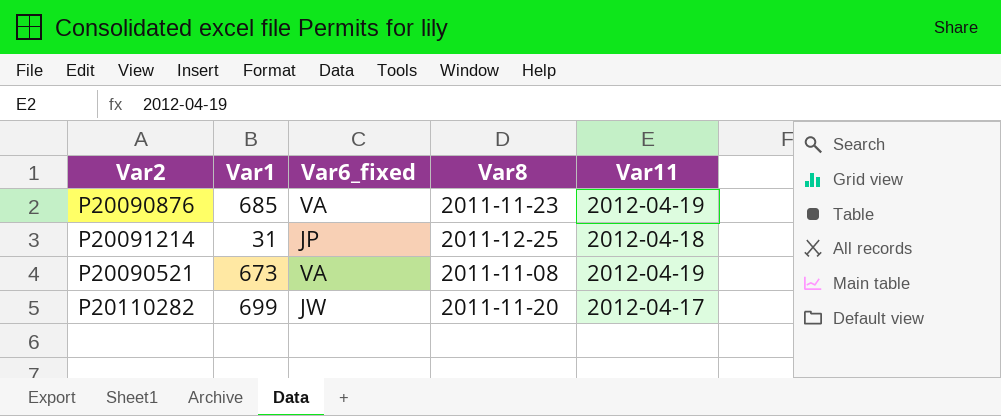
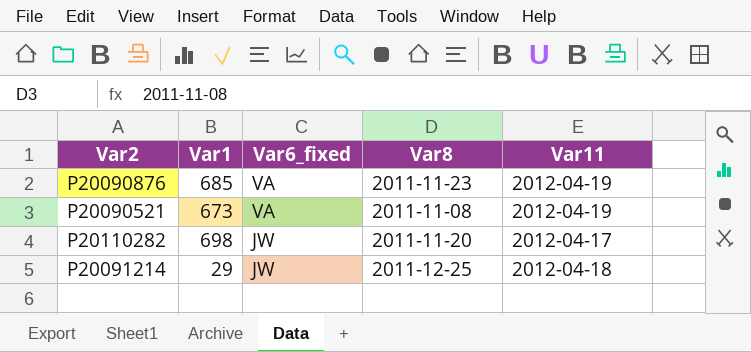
row order: none -> Var6_fixed descending
P20110282 | Var1: 699 -> 698
P20091214 | Var1: 31 -> 29
P20091214 | Var6_fixed: JP -> JW

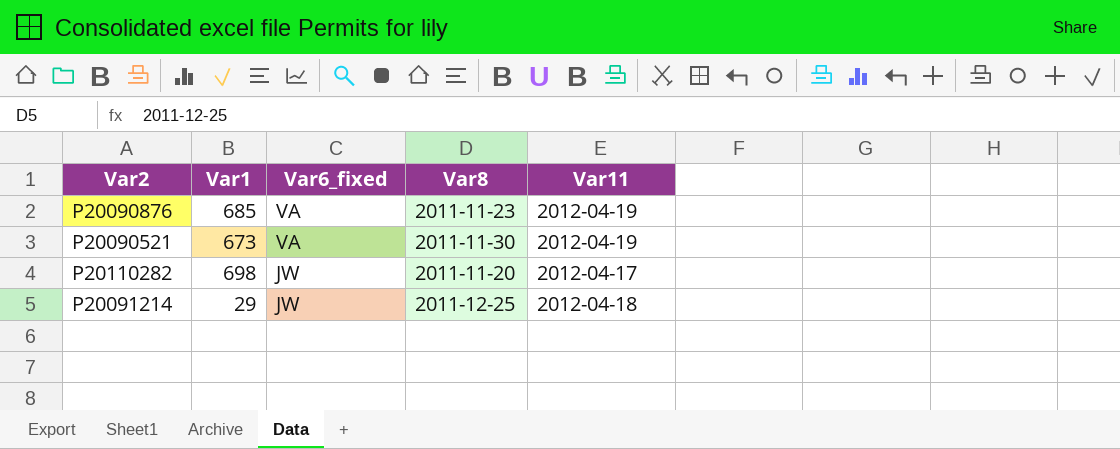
P20090521 | Var8: 2011-11-08 -> 2011-11-30

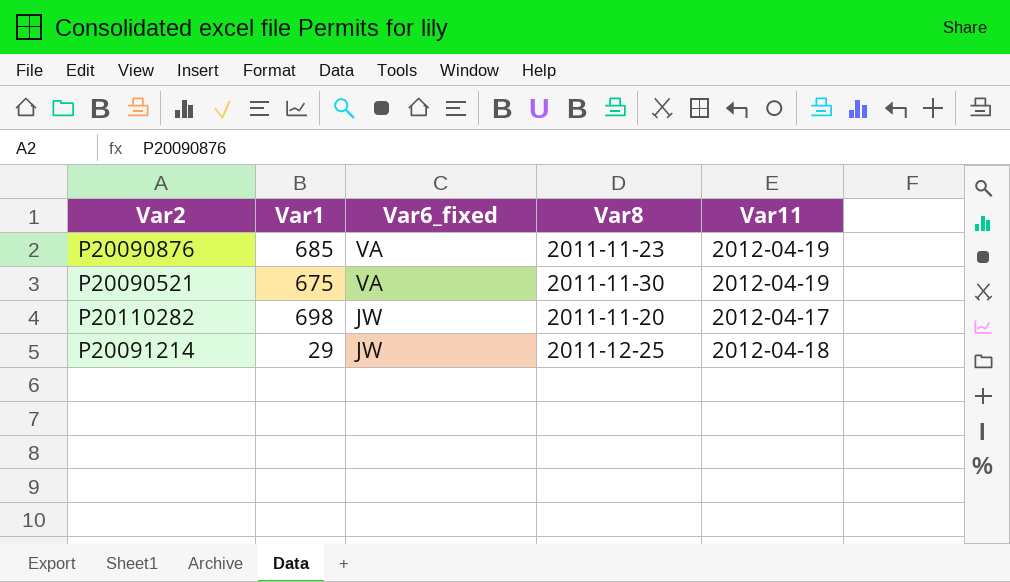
P20090521 | Var1: 673 -> 675

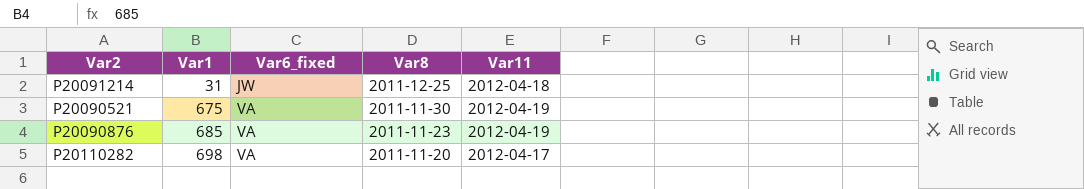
row order: Var6_fixed descending -> Var1 ascending
P20091214 | Var1: 29 -> 31
P20110282 | Var6_fixed: JW -> VA

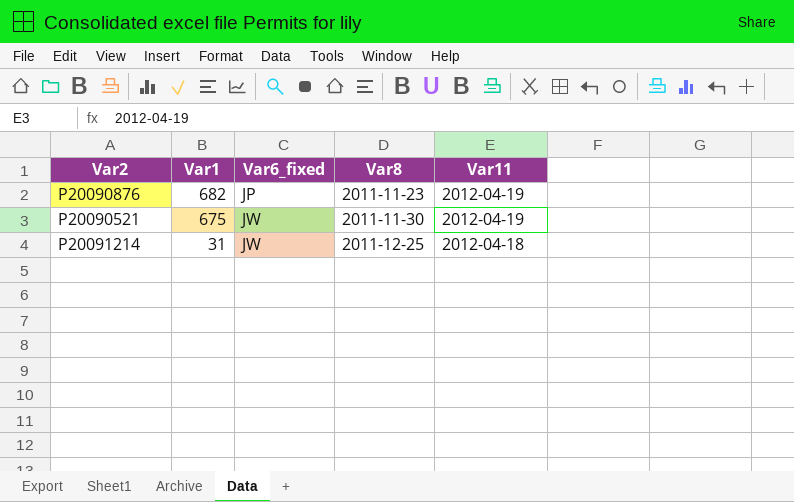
row order: Var1 ascending -> Var1 descending
row P20110282: 698 | VA | 2011-11-20 | 2012-04-17 -> none
P20090876 | Var1: 685 -> 682
P20090876 | Var6_fixed: VA -> JP
P20090521 | Var6_fixed: VA -> JW

